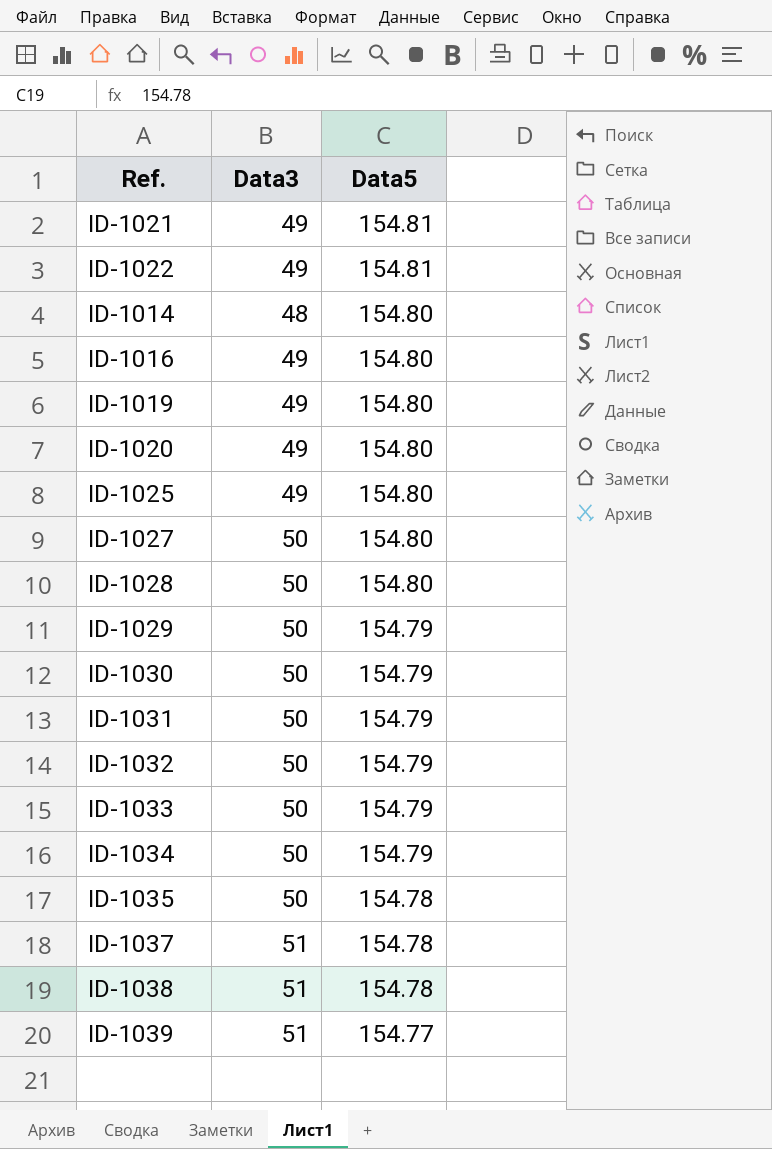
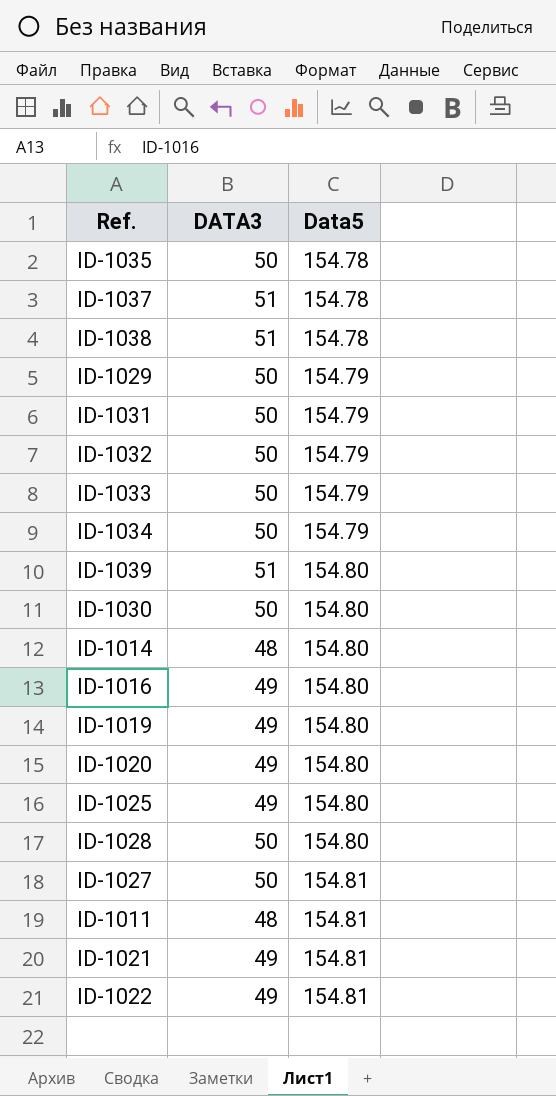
row order: Data5 descending -> Data5 ascending
column name: Data3 -> DATA3
ID-1039 | Data5: 154.77 -> 154.80
ID-1030 | Data5: 154.79 -> 154.80
ID-1027 | Data5: 154.80 -> 154.81
row ID-1011: none -> 48 | 154.81

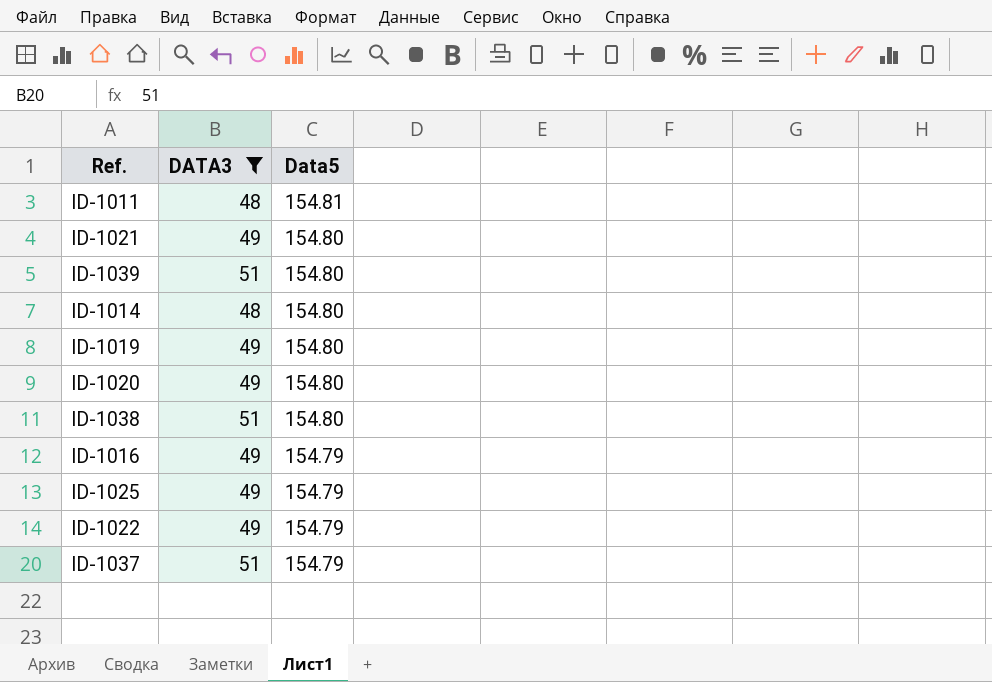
filter: none -> DATA3 != 50
row order: Data5 ascending -> Data5 descending
ID-1021 | Data5: 154.81 -> 154.80
ID-1038 | Data5: 154.78 -> 154.80
ID-1016 | Data5: 154.80 -> 154.79
ID-1025 | Data5: 154.80 -> 154.79
ID-1022 | Data5: 154.81 -> 154.79
ID-1037 | Data5: 154.78 -> 154.79

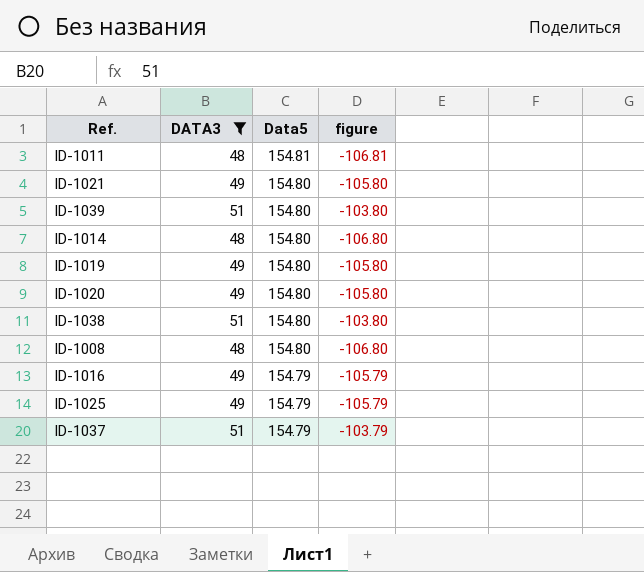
column figure | formula: none -> [DATA3] - [Data5]
row ID-1022: 49 | 154.79 -> none
row ID-1008: none -> 48 | 154.80 | -106.80

